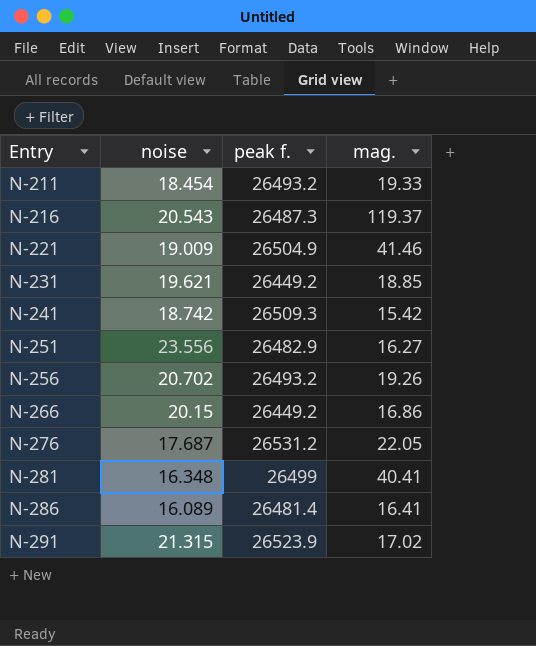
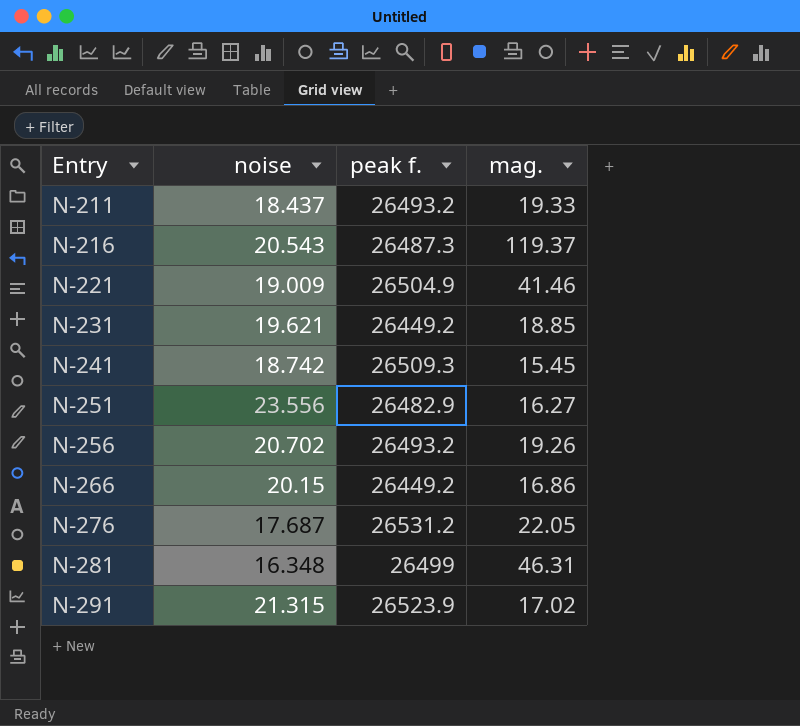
row N-286: 16.089 | 26481.4 | 16.41 -> none
N-211 | noise: 18.454 -> 18.437
N-241 | mag.: 15.42 -> 15.45
N-281 | mag.: 40.41 -> 46.31

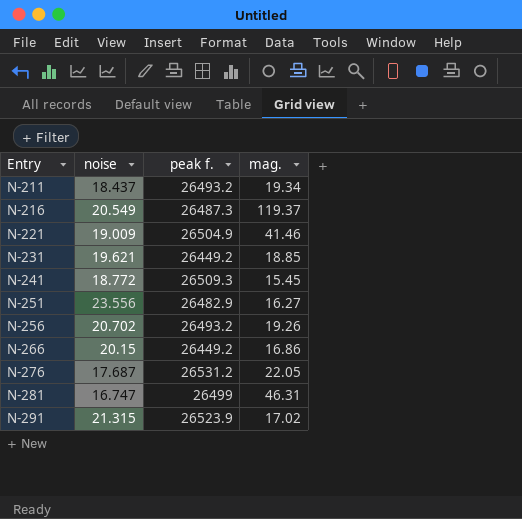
N-211 | mag.: 19.33 -> 19.34
N-216 | noise: 20.543 -> 20.549
N-241 | noise: 18.742 -> 18.772
N-281 | noise: 16.348 -> 16.747

